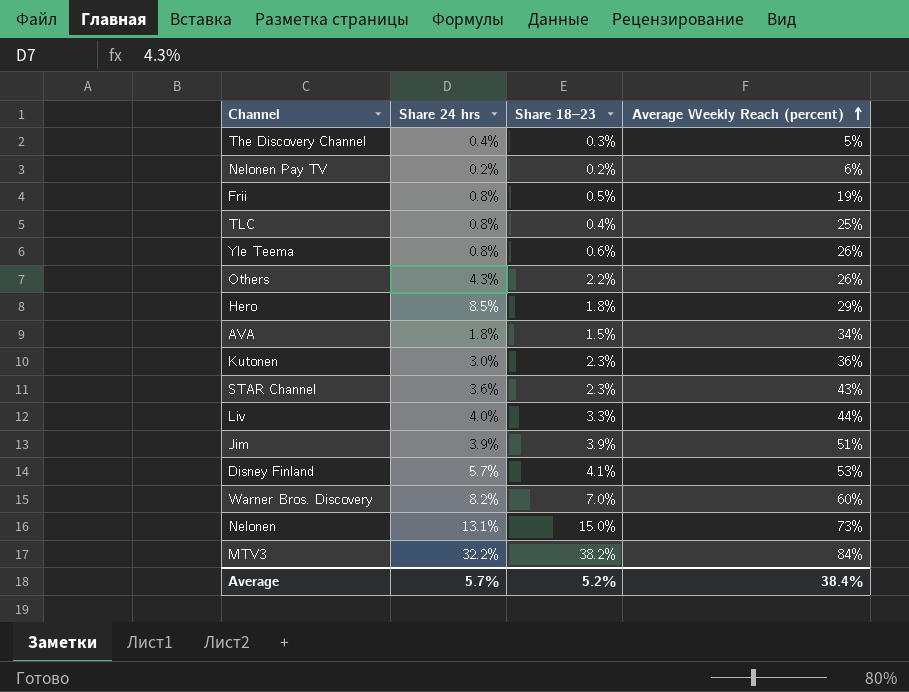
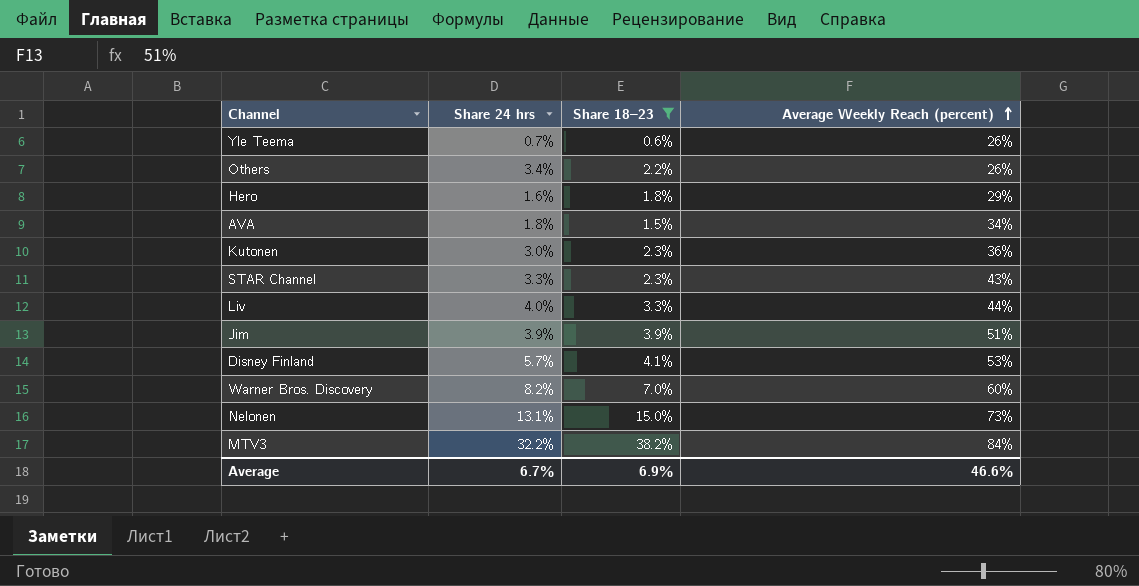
filter: none -> Share 18–23 >= 0.6%
Yle Teema | Share 24 hrs: 0.8% -> 0.7%
Others | Share 24 hrs: 4.3% -> 3.4%
Hero | Share 24 hrs: 8.5% -> 1.6%
STAR Channel | Share 24 hrs: 3.6% -> 3.3%
Average | Share 24 hrs: 5.7% -> 6.7%
Average | Share 18–23: 5.2% -> 6.9%
Average | Average Weekly Reach (percent): 38.4% -> 46.6%

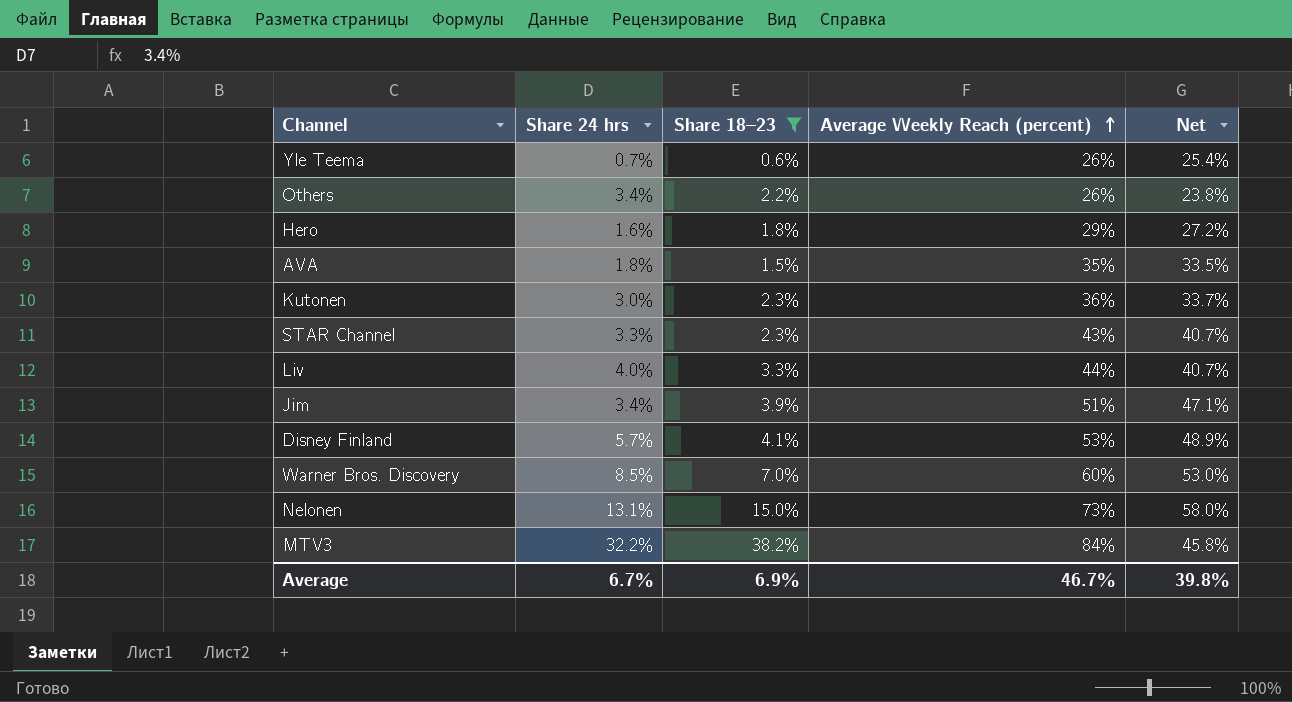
column Net | formula: none -> [Average Weekly Reach (percent)] - [Share 18–23]
AVA | Average Weekly Reach (percent): 34% -> 35%
Jim | Share 24 hrs: 3.9% -> 3.4%
Warner Bros. Discovery | Share 24 hrs: 8.2% -> 8.5%
Average | Average Weekly Reach (percent): 46.6% -> 46.7%

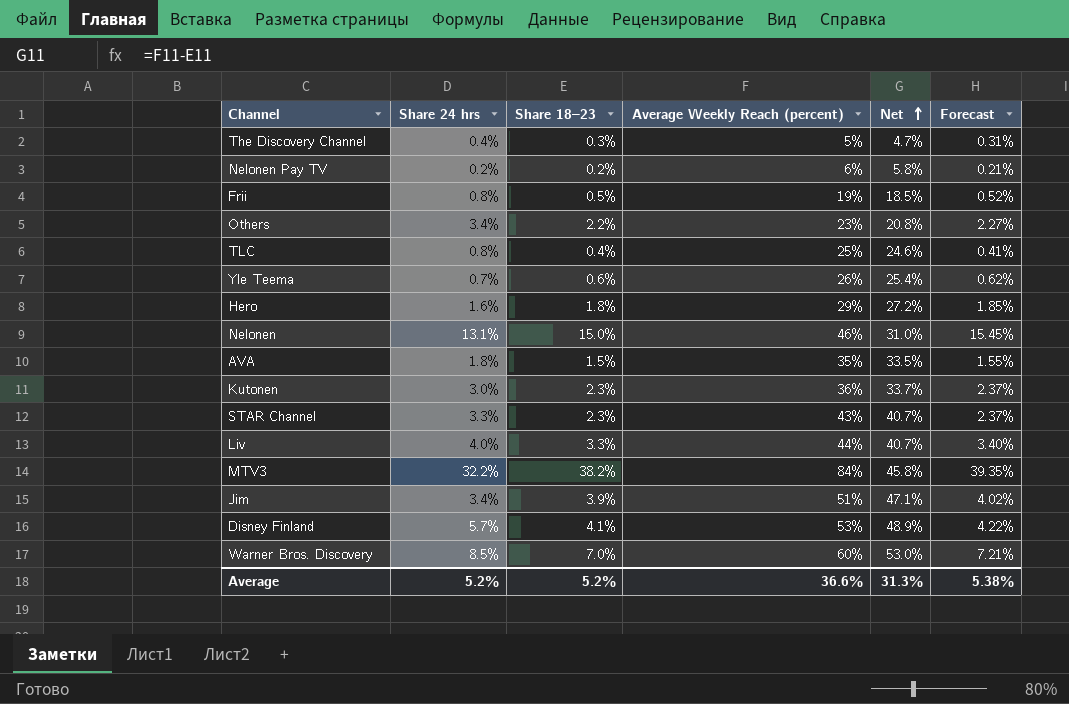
filter: Share 18–23 >= 0.6% -> none
row order: Average Weekly Reach (percent) ascending -> Net ascending
column Forecast | formula: none -> [Share 18–23] * 1.03
Others | Average Weekly Reach (percent): 26% -> 23%
Others | Net: 23.8% -> 20.8%
Nelonen | Average Weekly Reach (percent): 73% -> 46%
Nelonen | Net: 58.0% -> 31.0%
Average | Share 24 hrs: 6.7% -> 5.2%
Average | Share 18–23: 6.9% -> 5.2%
Average | Average Weekly Reach (percent): 46.7% -> 36.6%
Average | Net: 39.8% -> 31.3%

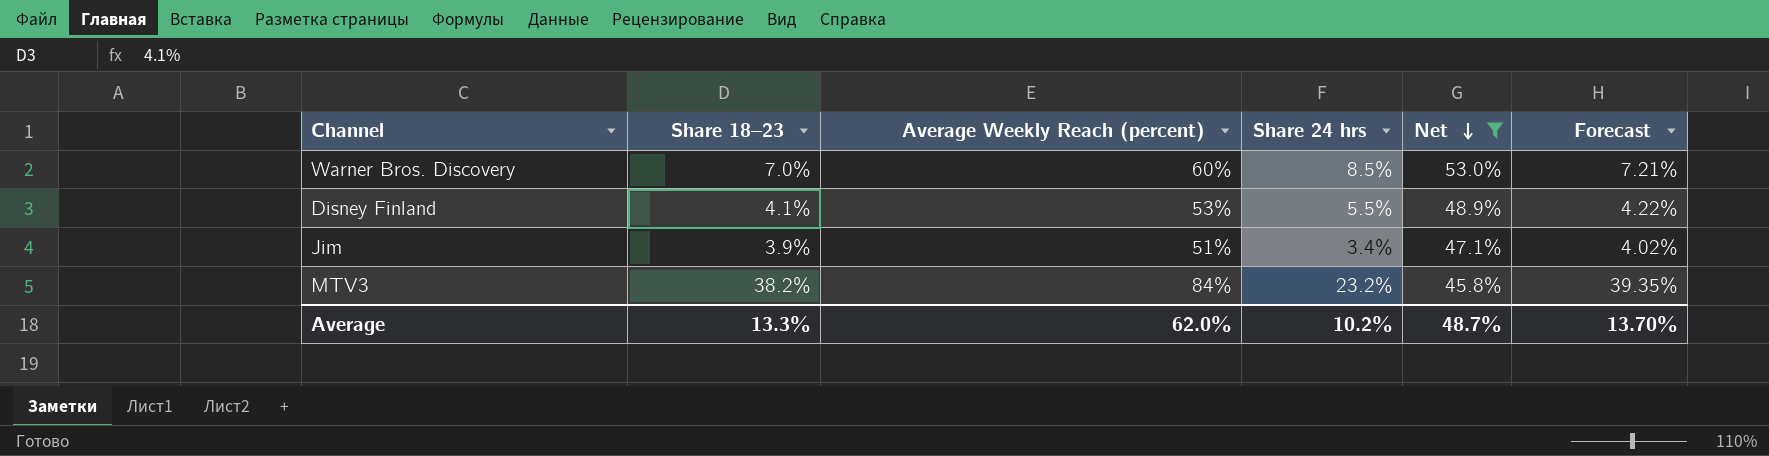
filter: none -> Net >= 45.8%
row order: Net ascending -> Net descending
column Share 24 hrs | position: 2 -> 4
Disney Finland | Share 24 hrs: 5.7% -> 5.5%
MTV3 | Share 24 hrs: 32.2% -> 23.2%
Average | Share 18–23: 5.2% -> 13.3%
Average | Average Weekly Reach (percent): 36.6% -> 62.0%
Average | Share 24 hrs: 5.2% -> 10.2%
Average | Net: 31.3% -> 48.7%
Average | Forecast: 5.38% -> 13.70%

